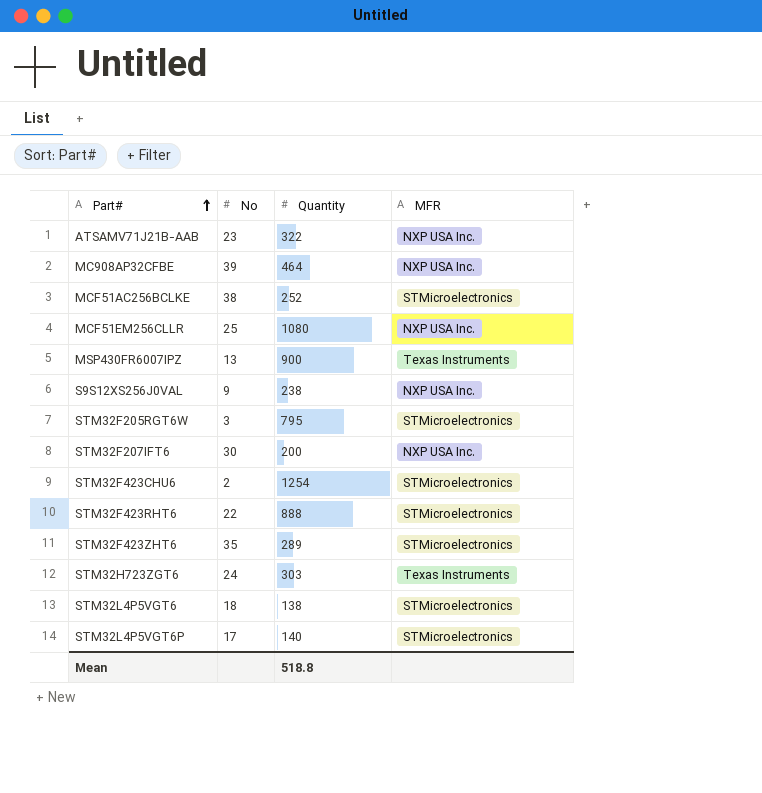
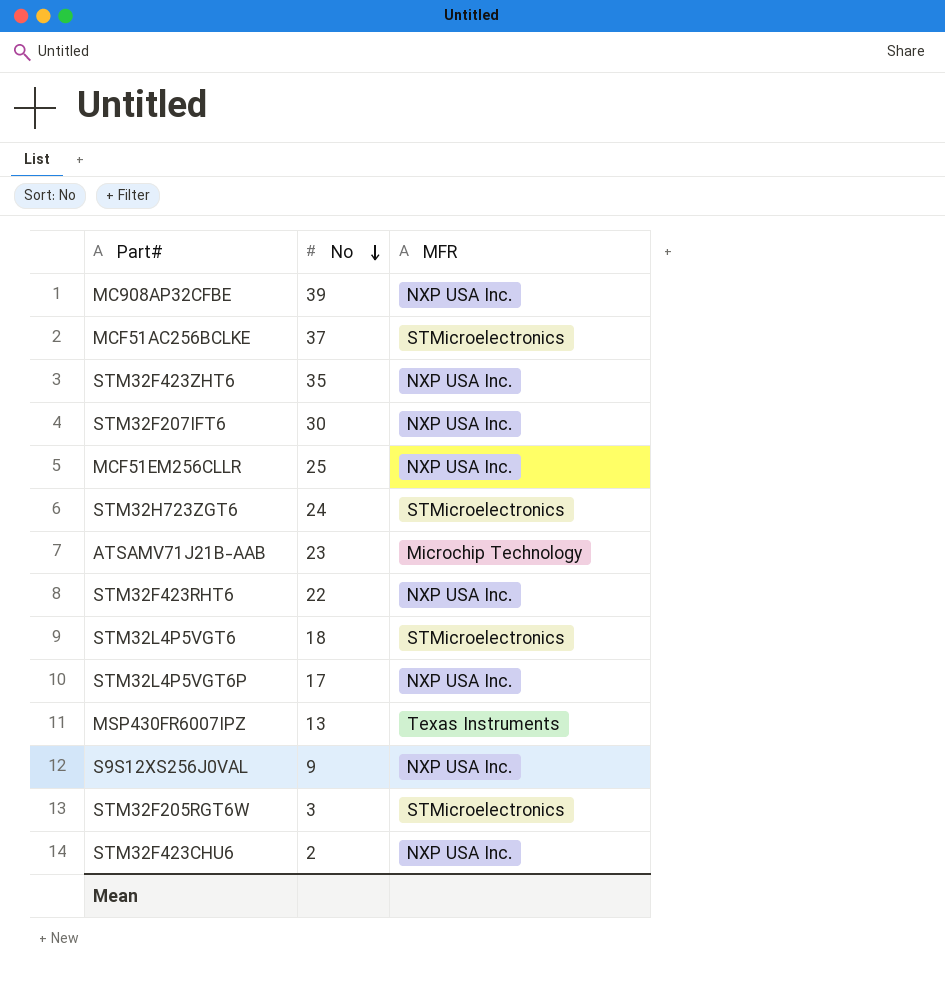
row order: Part# ascending -> No descending
column Quantity | position: 3 -> none
MCF51AC256BCLKE | No: 38 -> 37
STM32F423ZHT6 | MFR: STMicroelectronics -> NXP USA Inc.
STM32H723ZGT6 | MFR: Texas Instruments -> STMicroelectronics
ATSAMV71J21B-AAB | MFR: NXP USA Inc. -> Microchip Technology
STM32F423RHT6 | MFR: STMicroelectronics -> NXP USA Inc.
STM32L4P5VGT6P | MFR: STMicroelectronics -> NXP USA Inc.
STM32F423CHU6 | MFR: STMicroelectronics -> NXP USA Inc.

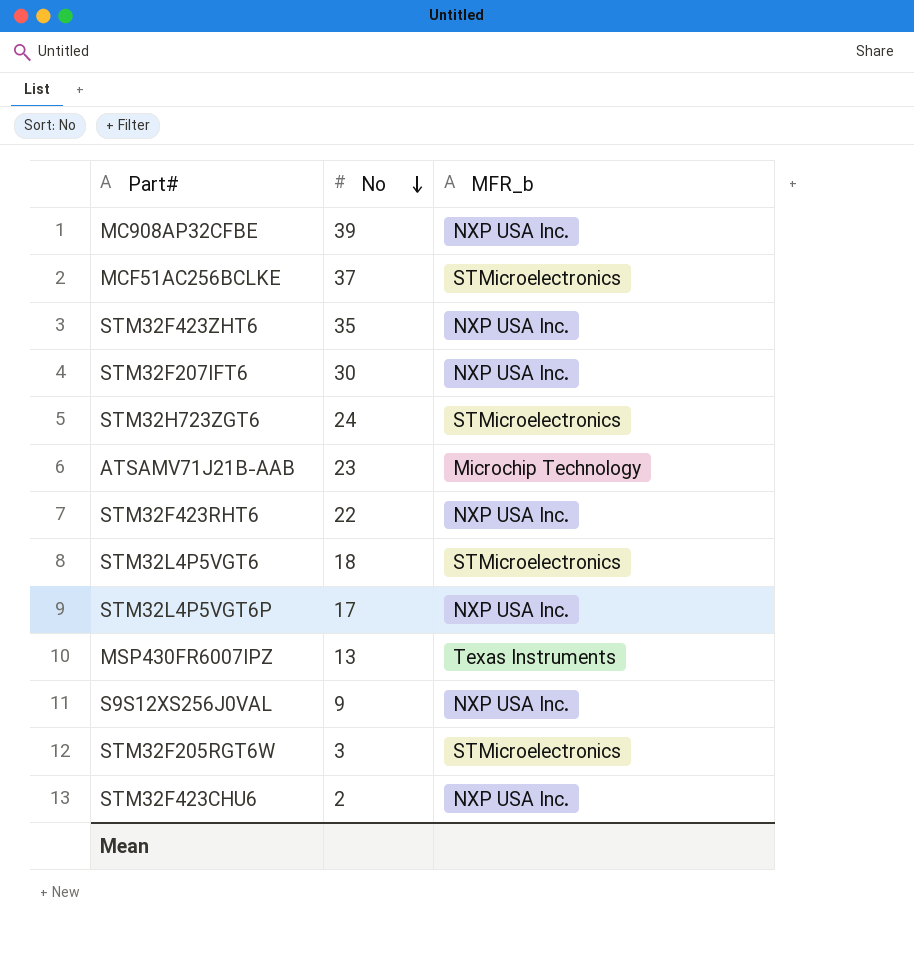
column name: MFR -> MFR_b
row MCF51EM256CLLR: 25 | NXP USA Inc. -> none

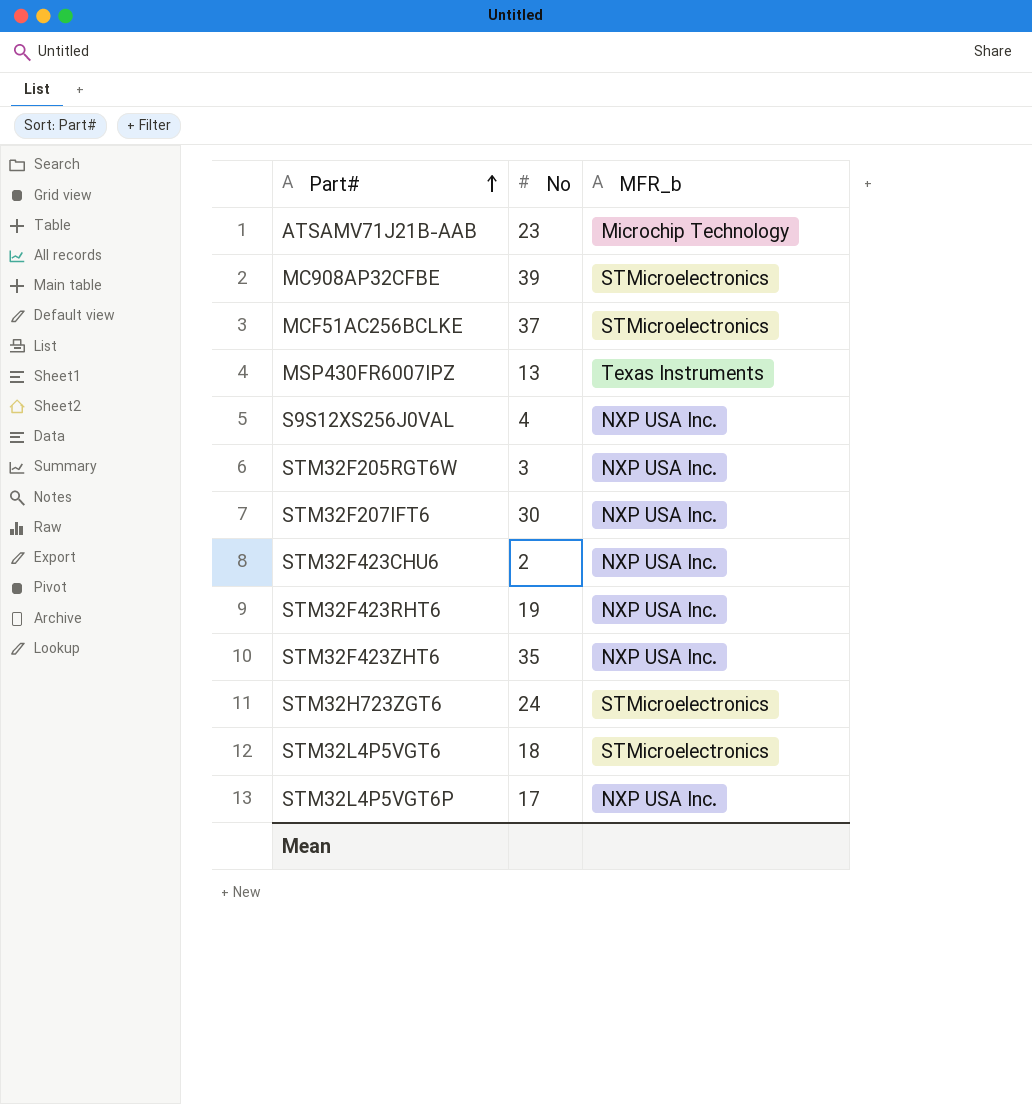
row order: No descending -> Part# ascending
MC908AP32CFBE | MFR_b: NXP USA Inc. -> STMicroelectronics
S9S12XS256J0VAL | No: 9 -> 4
STM32F205RGT6W | MFR_b: STMicroelectronics -> NXP USA Inc.
STM32F423RHT6 | No: 22 -> 19

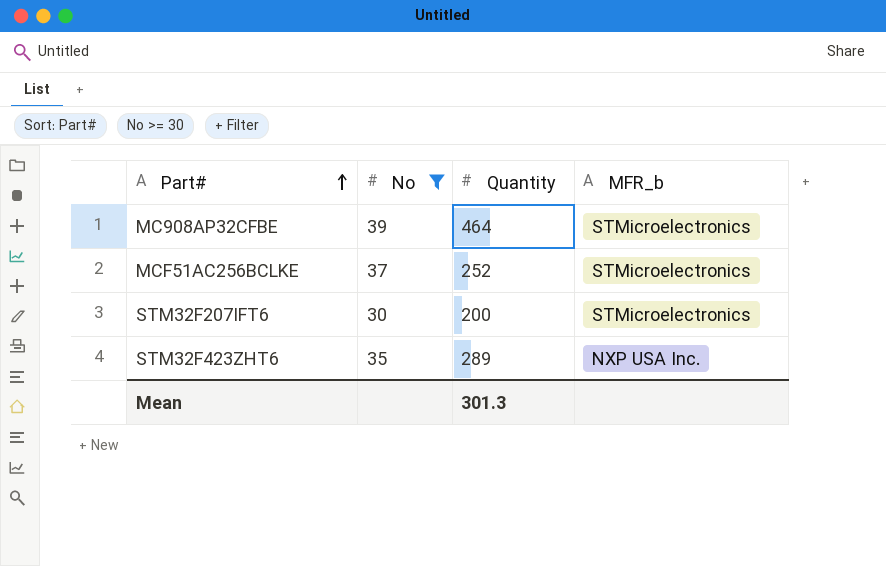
filter: none -> No >= 30
column Quantity | position: none -> 3
STM32F207IFT6 | MFR_b: NXP USA Inc. -> STMicroelectronics

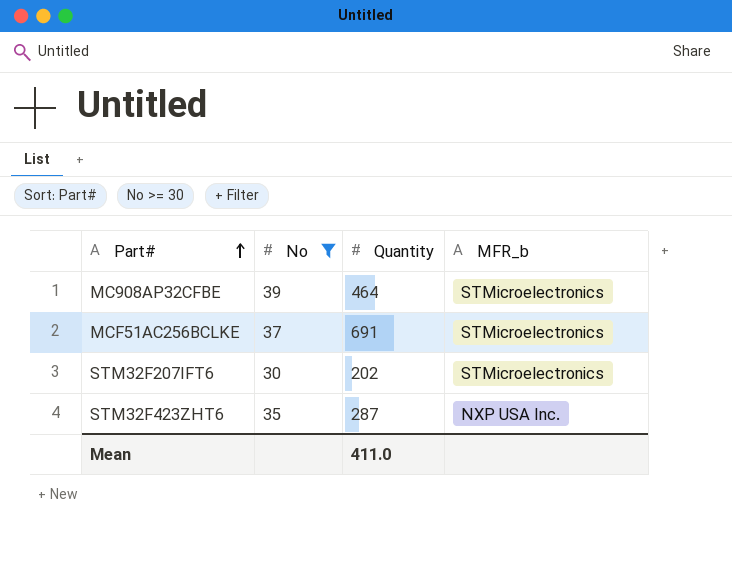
MCF51AC256BCLKE | Quantity: 252 -> 691
STM32F207IFT6 | Quantity: 200 -> 202
STM32F423ZHT6 | Quantity: 289 -> 287
Mean | Quantity: 301.3 -> 411.0

